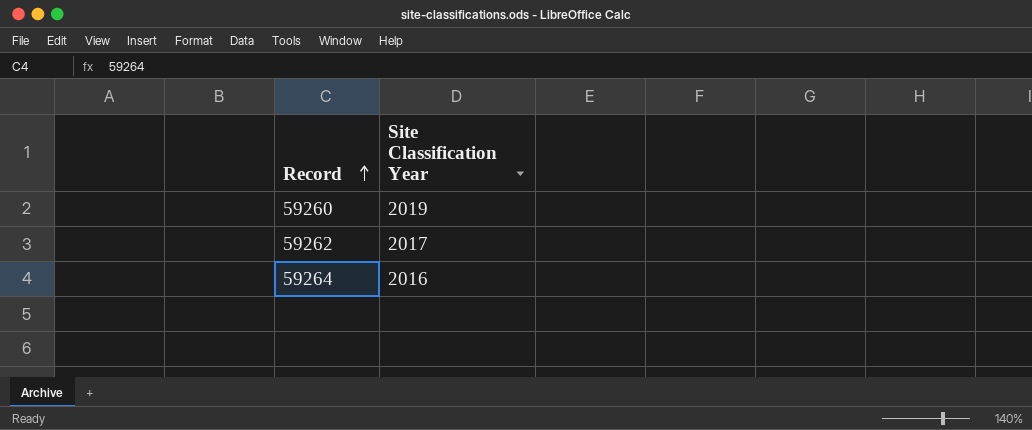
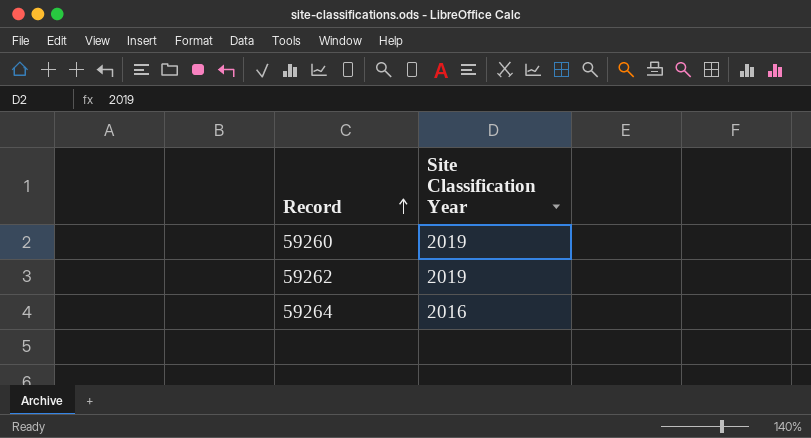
59262 | Site Classification Year: 2017 -> 2019

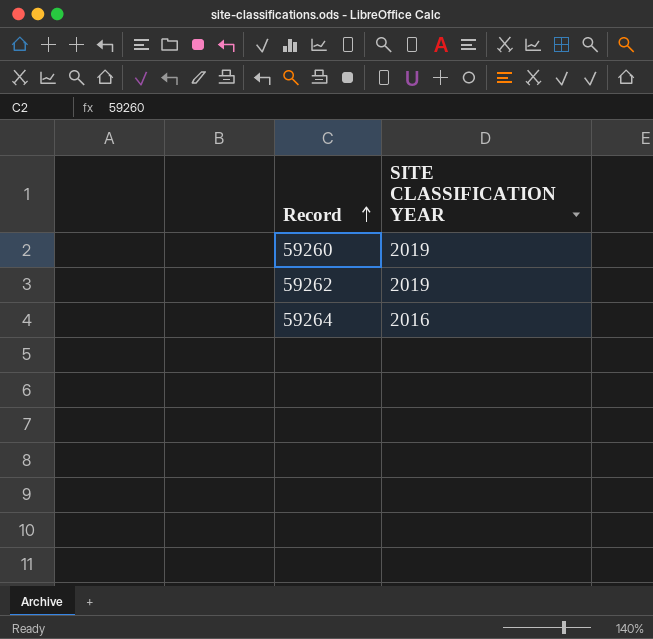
column name: Site Classification Year -> SITE CLASSIFICATION YEAR

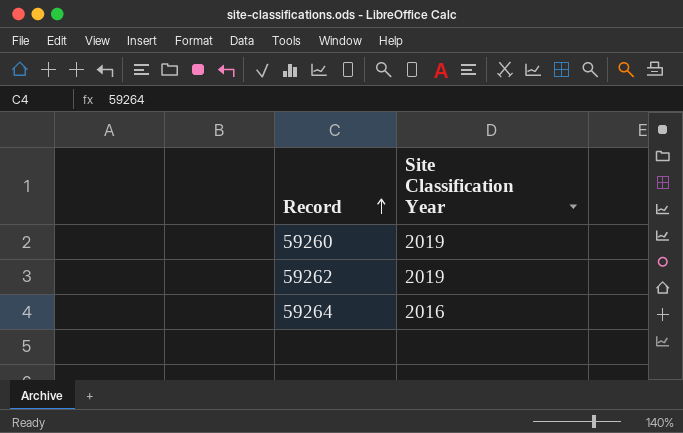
column name: SITE CLASSIFICATION YEAR -> Site Classification Year

